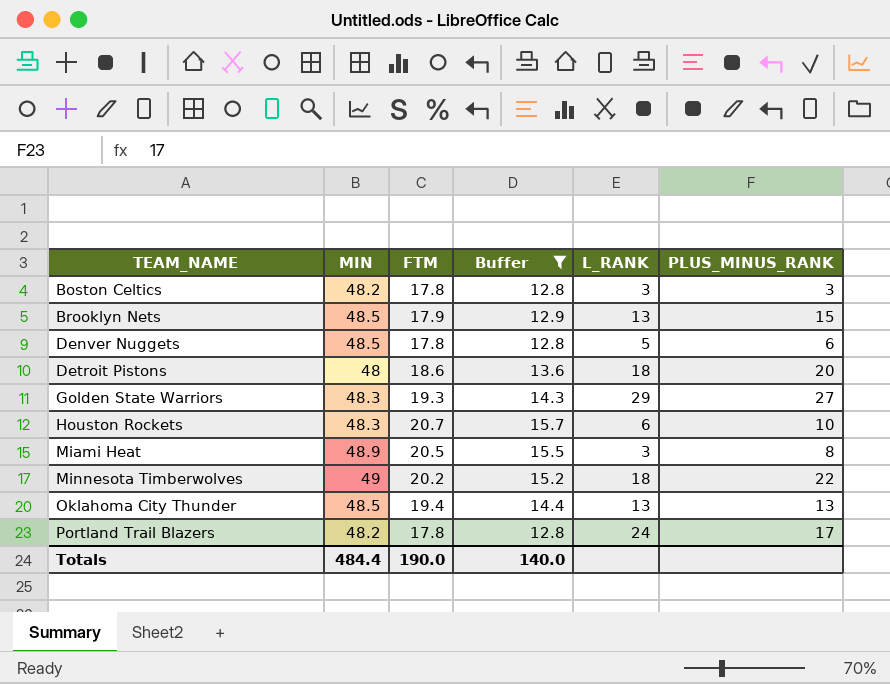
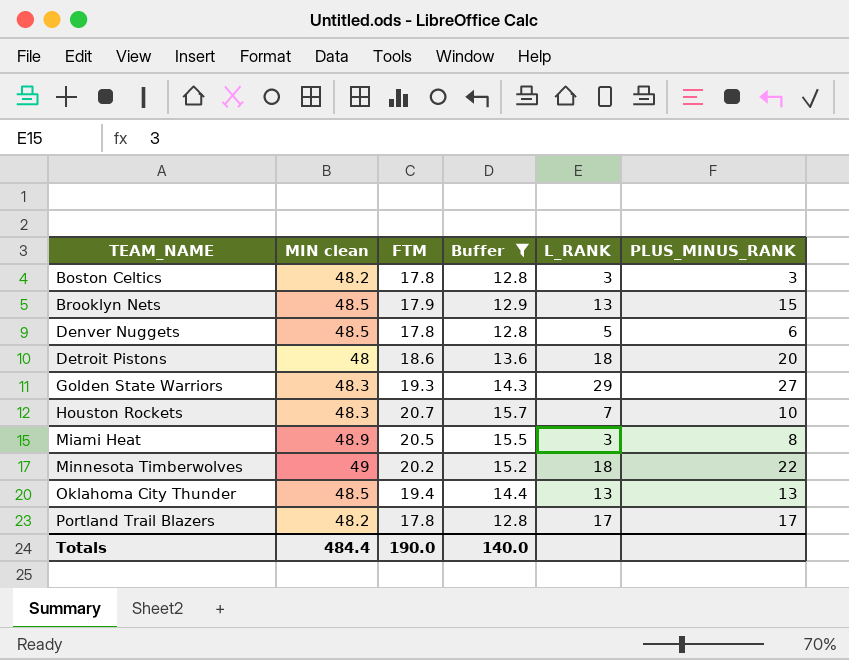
column name: MIN -> MIN clean
Houston Rockets | L_RANK: 6 -> 7
Portland Trail Blazers | L_RANK: 24 -> 17

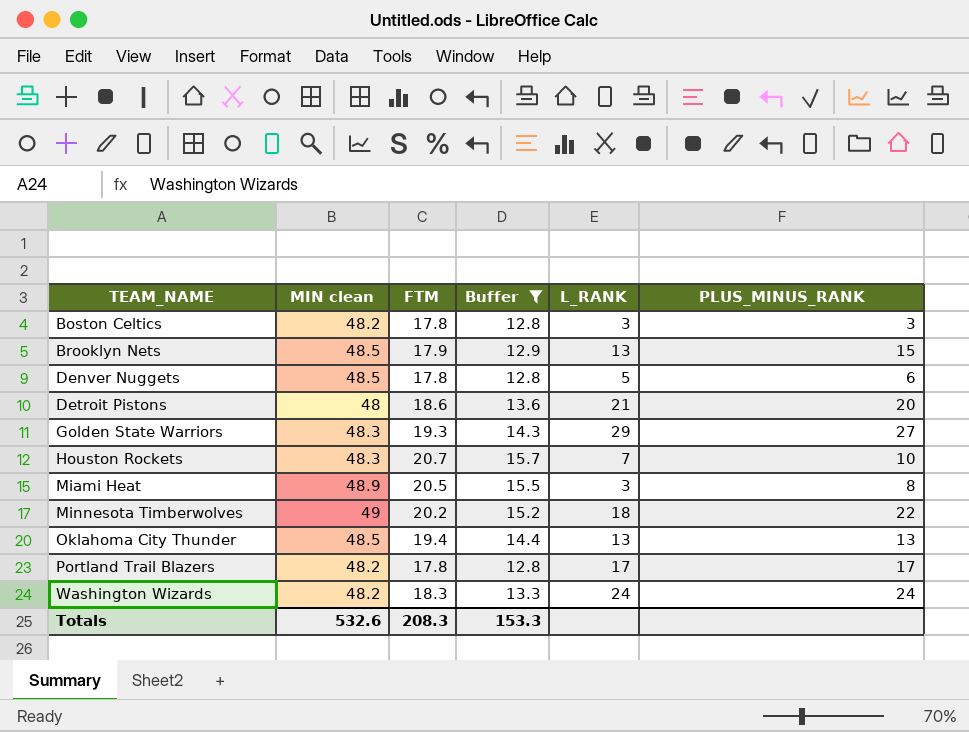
Detroit Pistons | L_RANK: 18 -> 21
row Washington Wizards: none -> 48.2 | 18.3 | 13.3 | 24 | 24
Totals | MIN clean: 484.4 -> 532.6
Totals | FTM: 190.0 -> 208.3
Totals | Buffer: 140.0 -> 153.3

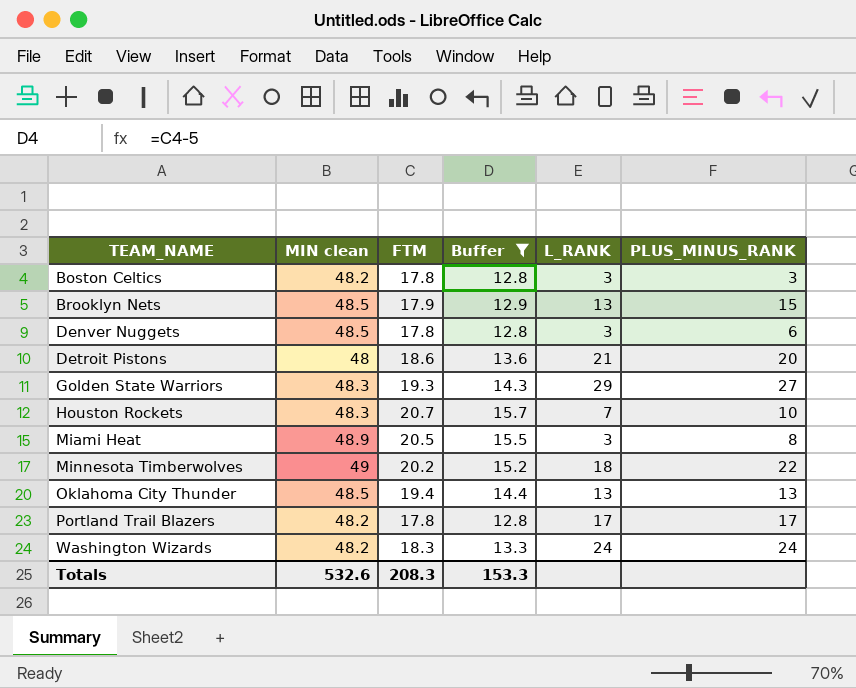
Denver Nuggets | L_RANK: 5 -> 3

